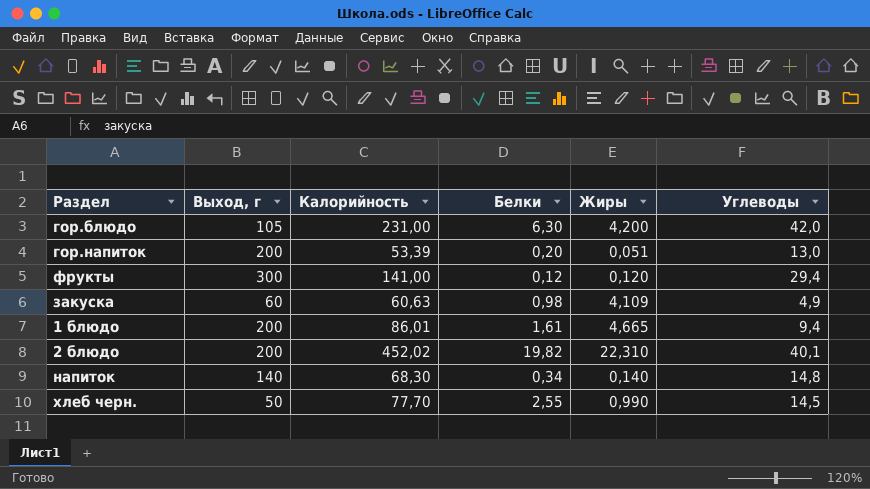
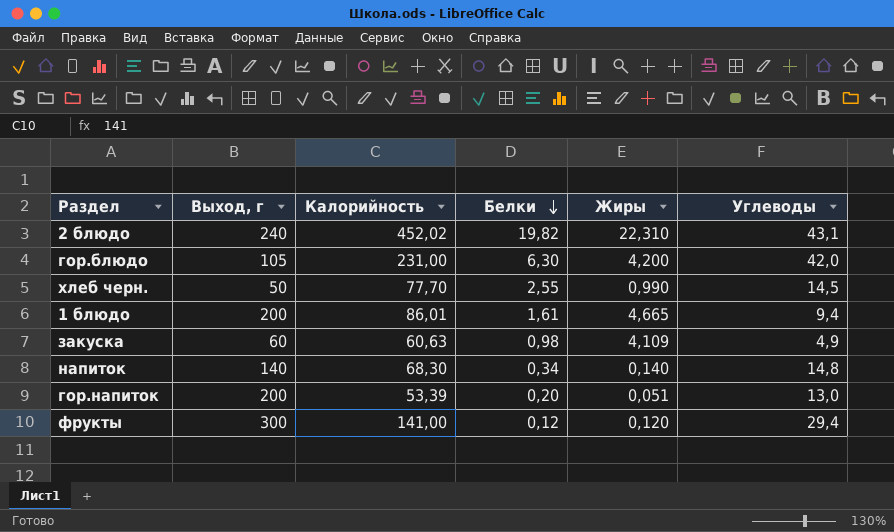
row order: none -> Белки descending
2 блюдо | Выход, г: 200 -> 240
2 блюдо | Углеводы: 40,1 -> 43,1

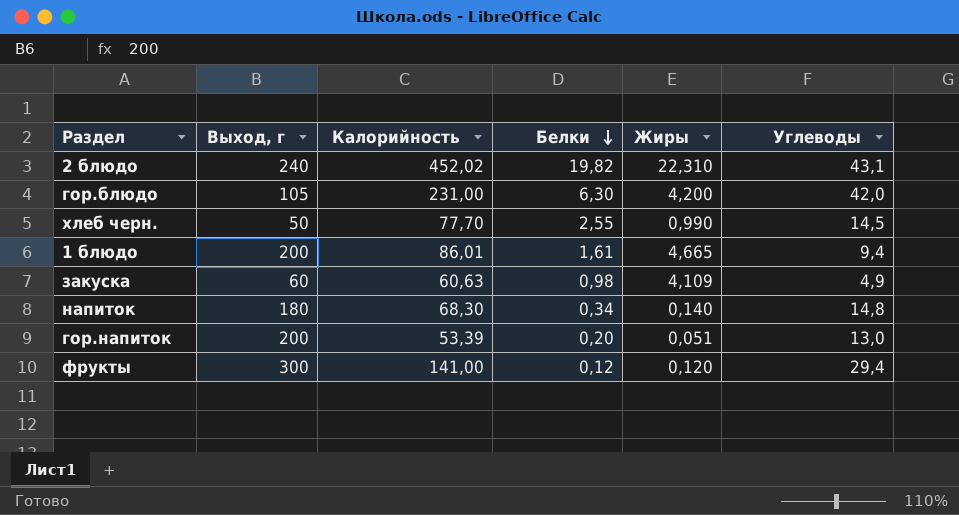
напиток | Выход, г: 140 -> 180

